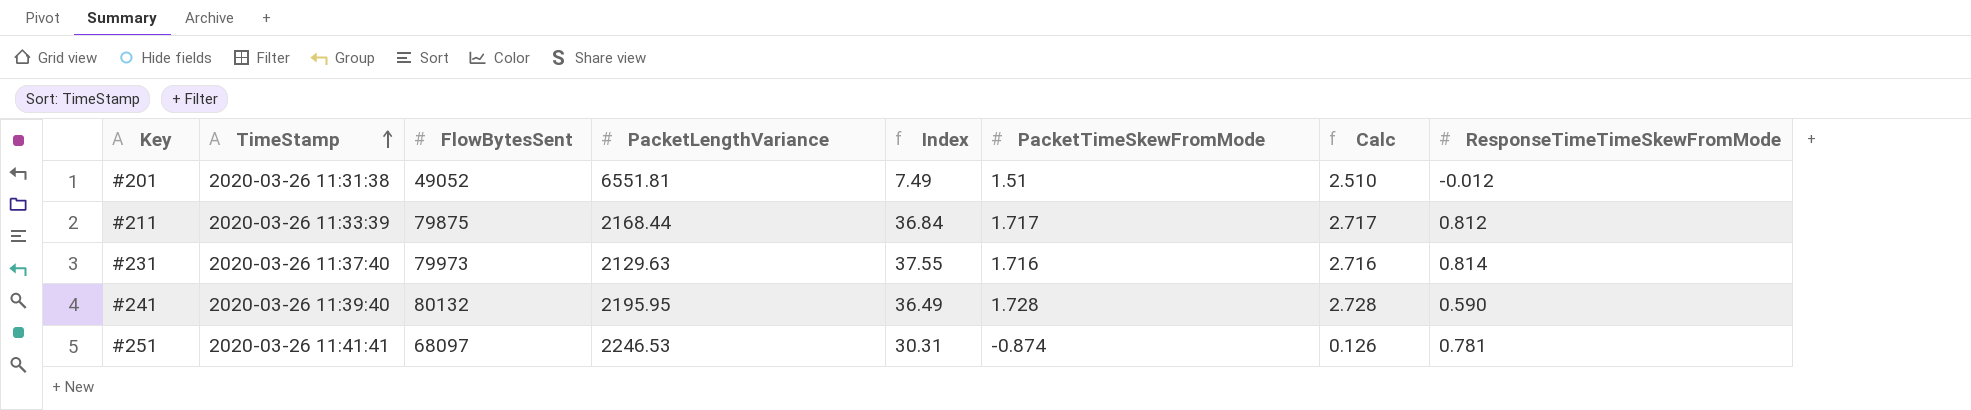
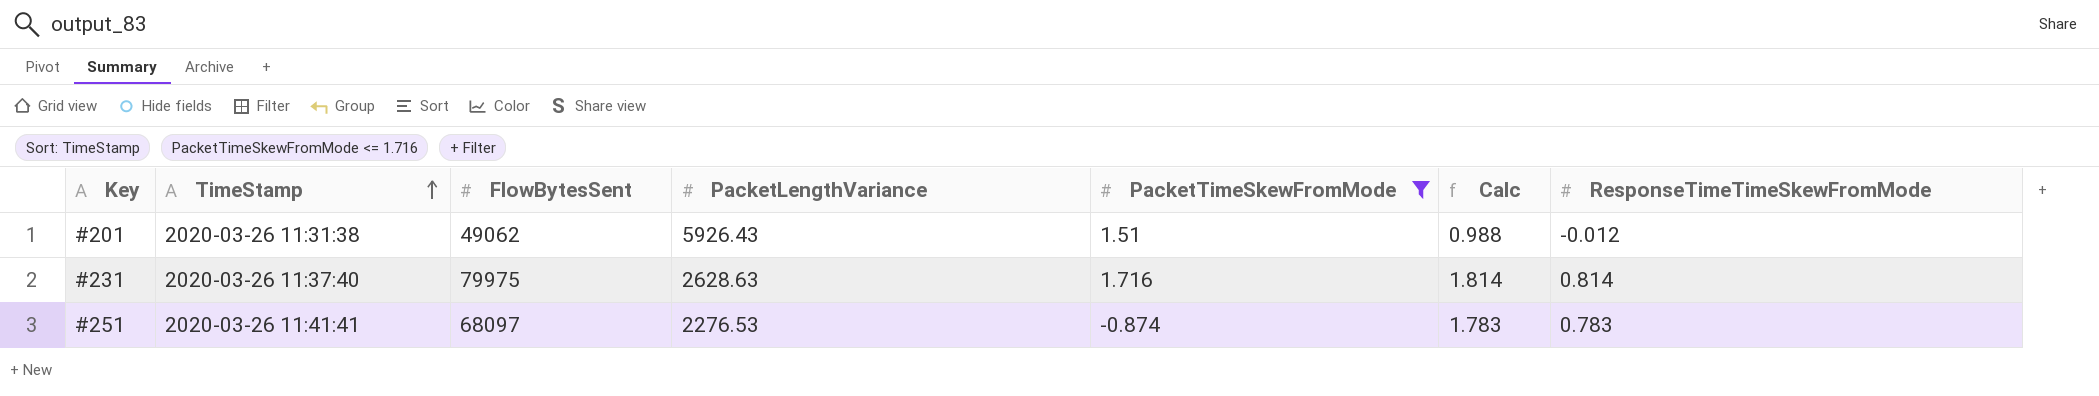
filter: none -> PacketTimeSkewFromMode <= 1.716
column Index | formula: [FlowBytesSent] / [PacketLengthVariance] -> none
column Calc | formula: [PacketTimeSkewFromMode] + 1 -> [ResponseTimeTimeSkewFromMode] + 1
#201 | FlowBytesSent: 49052 -> 49062
#201 | PacketLengthVariance: 6551.81 -> 5926.43
#231 | FlowBytesSent: 79973 -> 79975
#231 | PacketLengthVariance: 2129.63 -> 2628.63
#251 | PacketLengthVariance: 2246.53 -> 2276.53
#251 | ResponseTimeTimeSkewFromMode: 0.781 -> 0.783

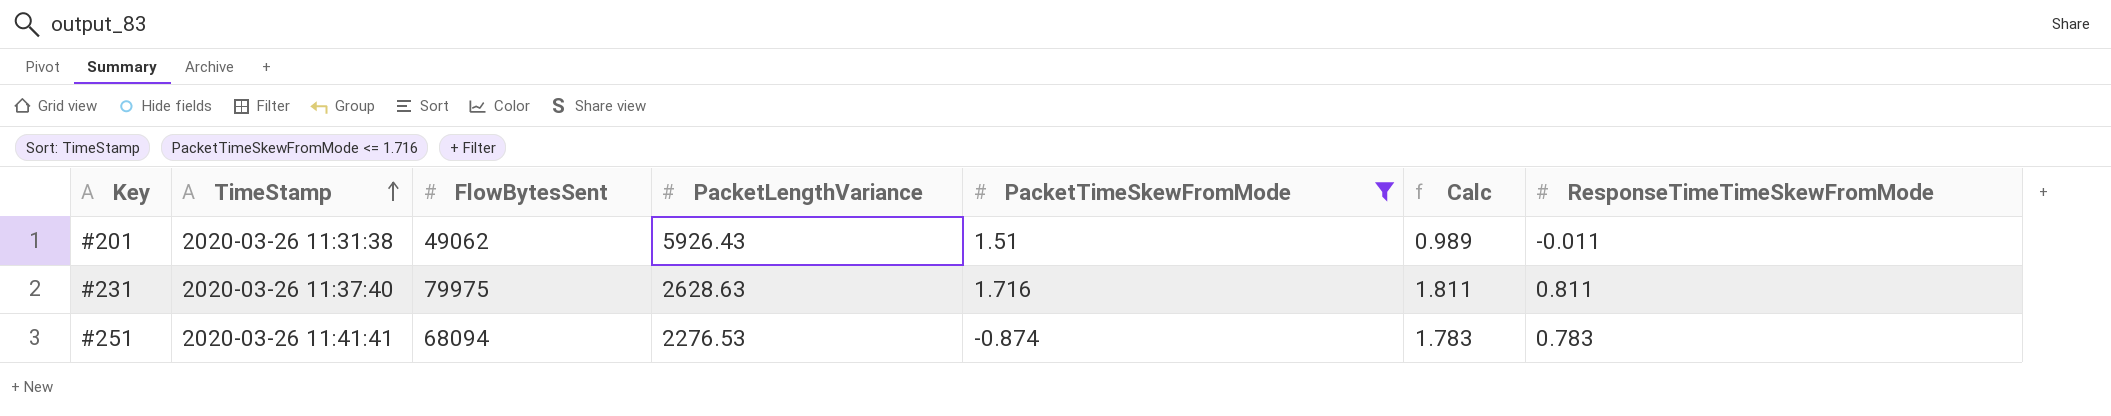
#201 | Calc: 0.988 -> 0.989
#201 | ResponseTimeTimeSkewFromMode: -0.012 -> -0.011
#231 | Calc: 1.814 -> 1.811
#231 | ResponseTimeTimeSkewFromMode: 0.814 -> 0.811
#251 | FlowBytesSent: 68097 -> 68094

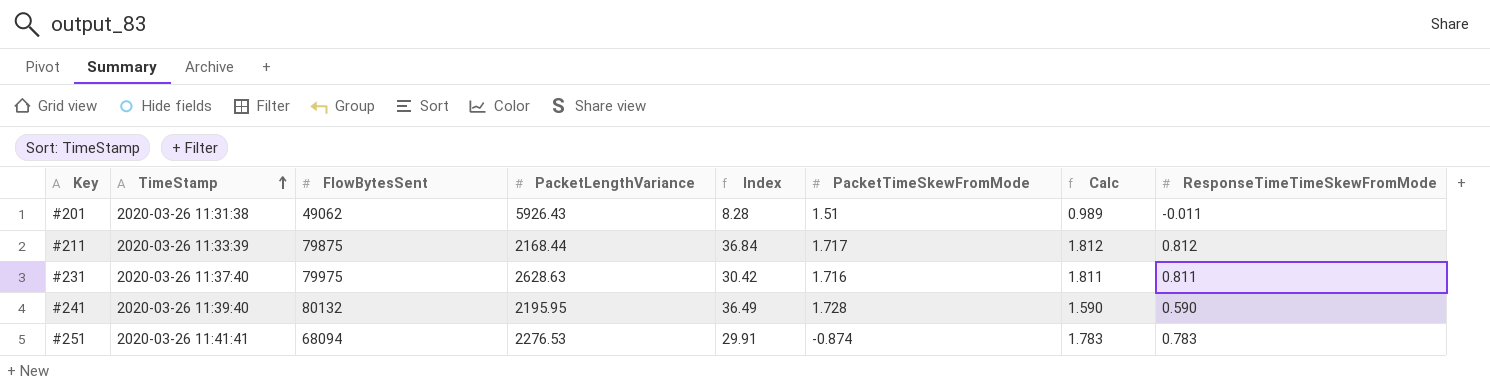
filter: PacketTimeSkewFromMode <= 1.716 -> none
column Index | formula: none -> [FlowBytesSent] / [PacketLengthVariance]

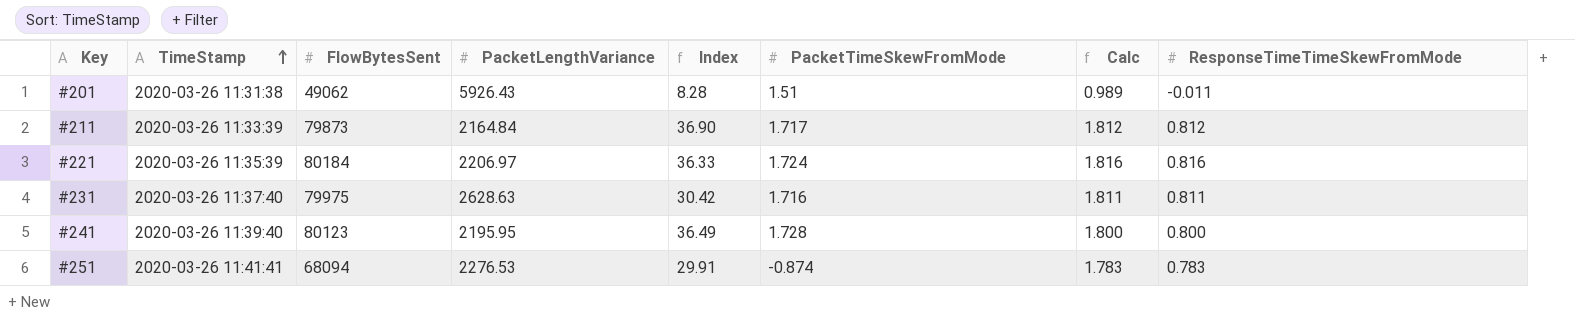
#211 | FlowBytesSent: 79875 -> 79873
#211 | PacketLengthVariance: 2168.44 -> 2164.84
#211 | Index: 36.84 -> 36.90
row #221: none -> 2020-03-26 11:35:39 | 80184 | 2206.97 | 36.33 | 1.724 | 1.816 | 0.816
#241 | FlowBytesSent: 80132 -> 80123
#241 | Calc: 1.590 -> 1.800
#241 | ResponseTimeTimeSkewFromMode: 0.590 -> 0.800

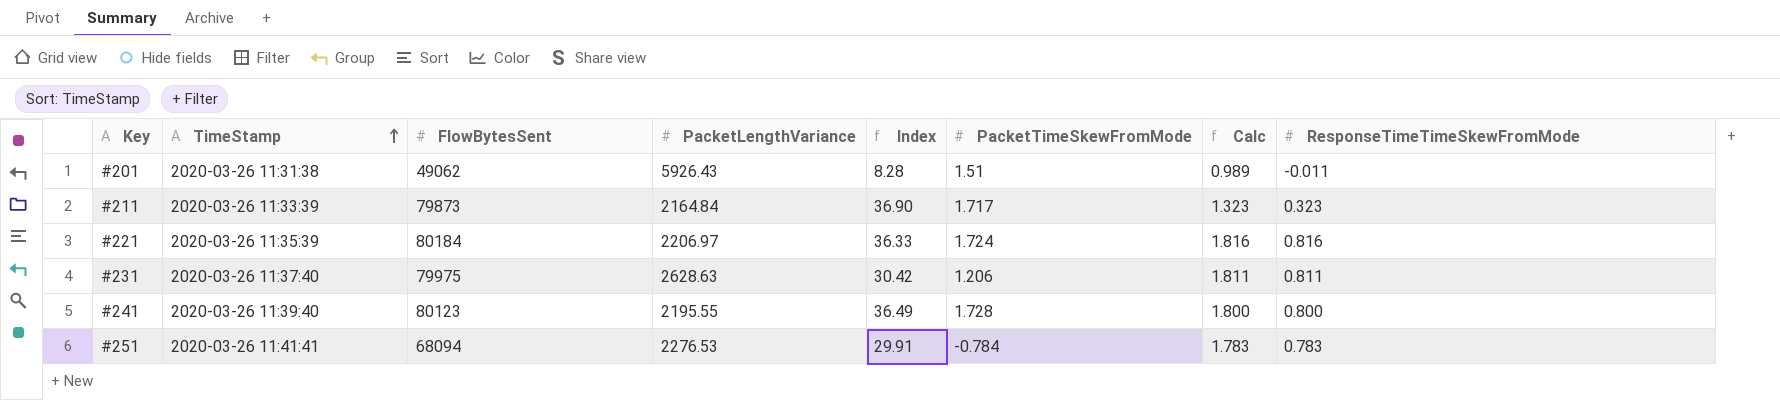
#211 | Calc: 1.812 -> 1.323
#211 | ResponseTimeTimeSkewFromMode: 0.812 -> 0.323
#231 | PacketTimeSkewFromMode: 1.716 -> 1.206
#241 | PacketLengthVariance: 2195.95 -> 2195.55
#251 | PacketTimeSkewFromMode: -0.874 -> -0.784

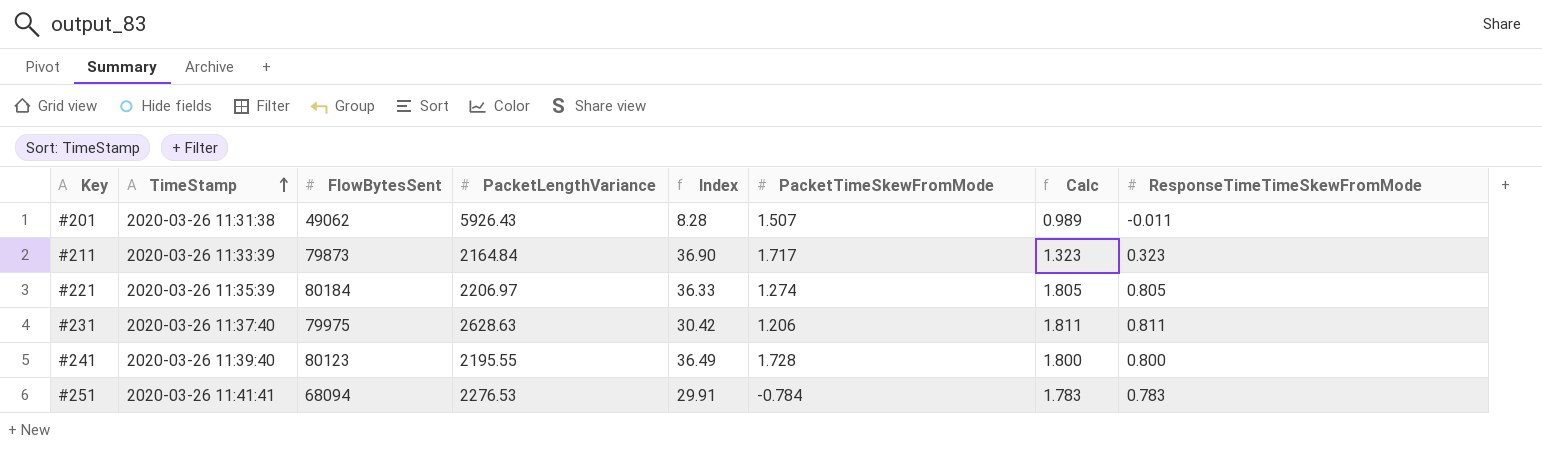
#201 | PacketTimeSkewFromMode: 1.51 -> 1.507
#221 | PacketTimeSkewFromMode: 1.724 -> 1.274
#221 | Calc: 1.816 -> 1.805
#221 | ResponseTimeTimeSkewFromMode: 0.816 -> 0.805

